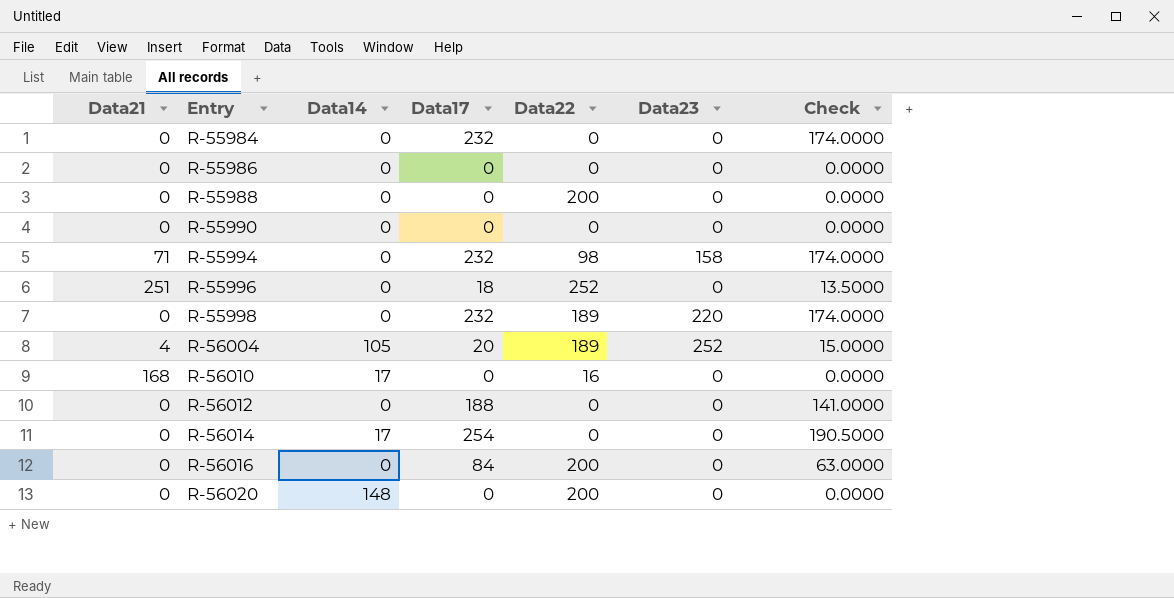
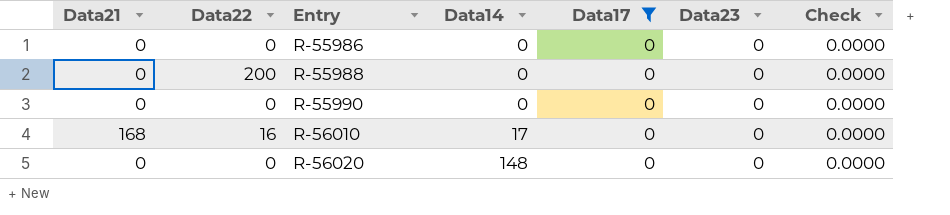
filter: none -> Data17 = 0
column Data22 | position: 5 -> 2
R-56020 | Data22: 200 -> 0

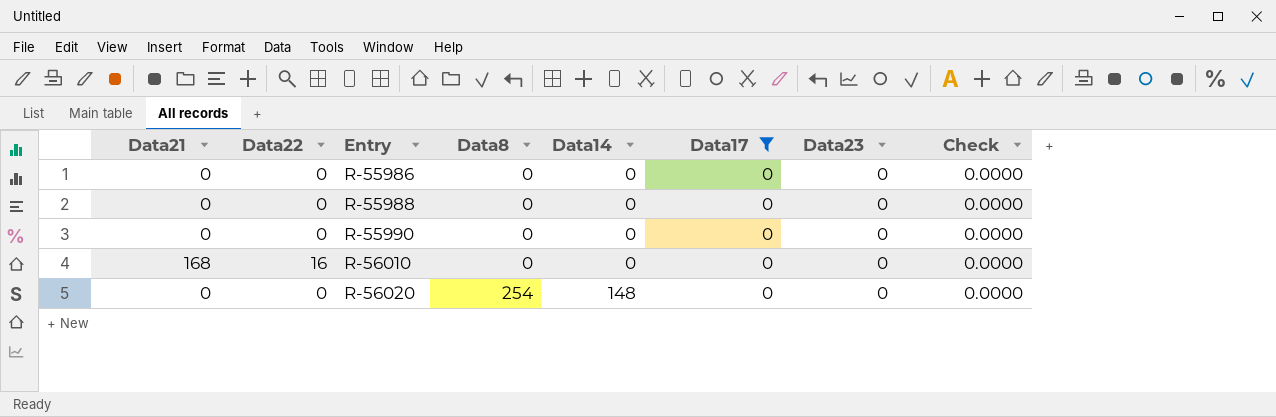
column Data8 | position: none -> 4
R-55988 | Data22: 200 -> 0
R-56010 | Data14: 17 -> 0

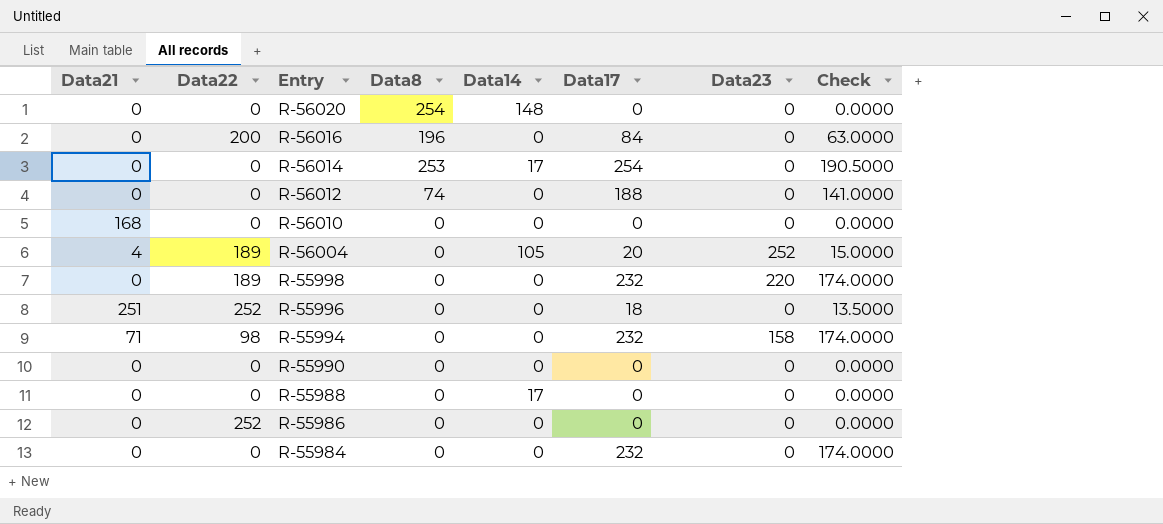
filter: Data17 = 0 -> none
row order: Entry ascending -> Entry descending
R-56010 | Data22: 16 -> 0
R-55988 | Data14: 0 -> 17
R-55986 | Data22: 0 -> 252

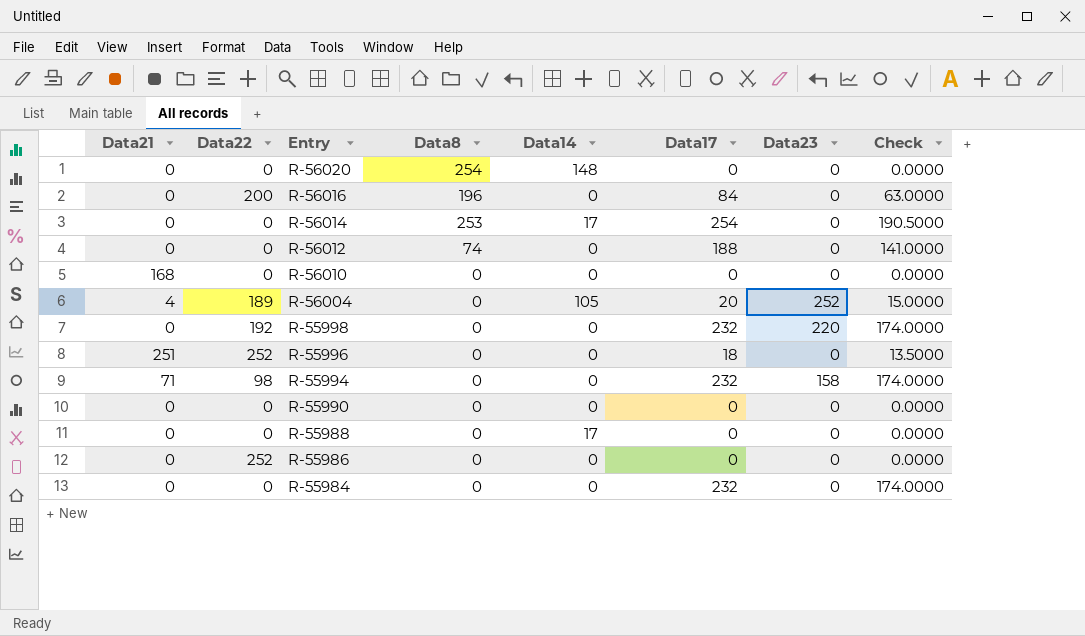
R-55998 | Data22: 189 -> 192

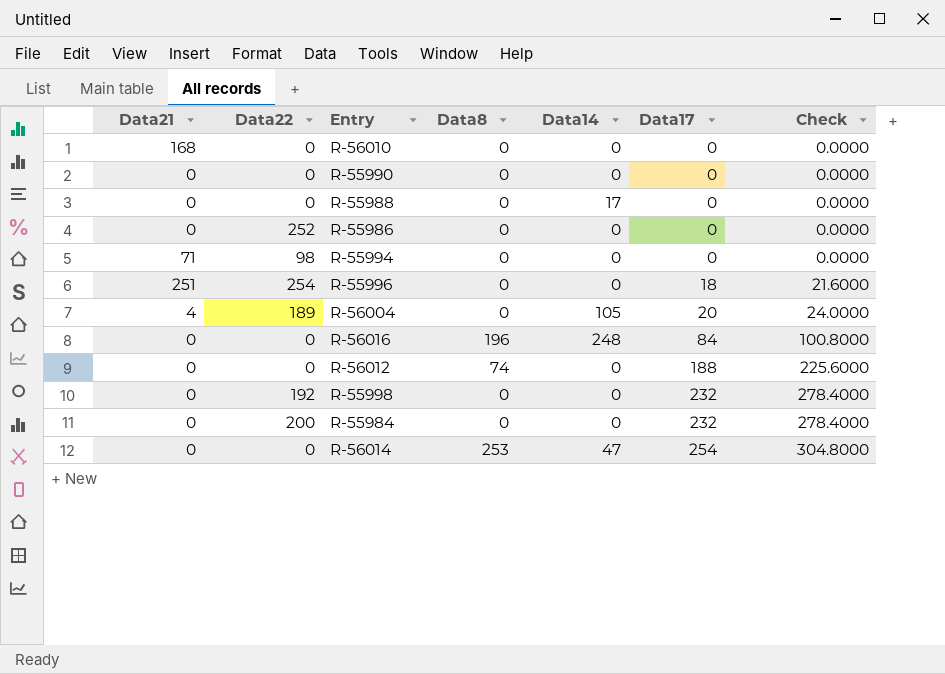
row order: Entry descending -> Data17 ascending
column Data23 | position: 7 -> none
column Check | formula: [Data17] * 0.75 -> [Data17] * 1.2
row R-56020: 0 | 0 | 254 | 148 | 0 | 0 | 0.0000 -> none
R-55994 | Data17: 232 -> 0
R-55996 | Data22: 252 -> 254
R-56016 | Data22: 200 -> 0
R-56016 | Data14: 0 -> 248
R-55984 | Data22: 0 -> 200
R-56014 | Data14: 17 -> 47

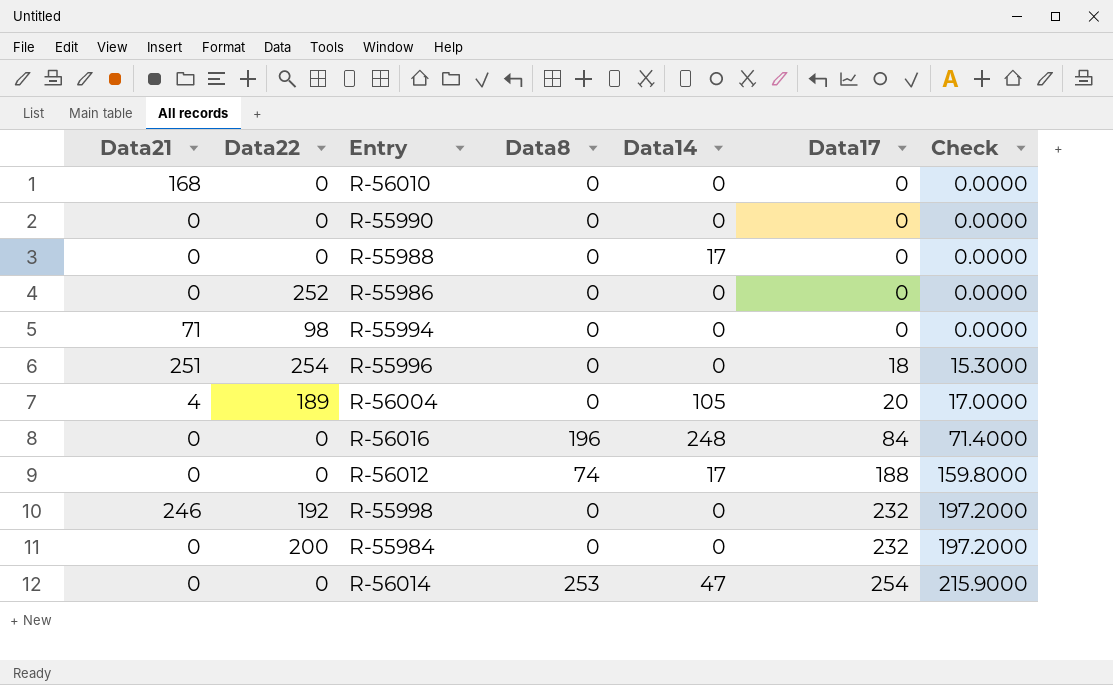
column Check | formula: [Data17] * 1.2 -> [Data17] * 0.85
R-56012 | Data14: 0 -> 17
R-55998 | Data21: 0 -> 246

